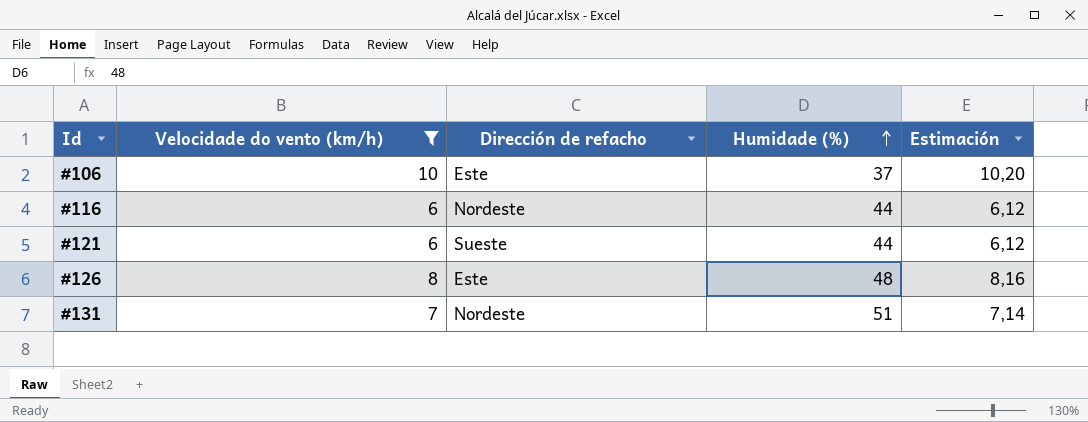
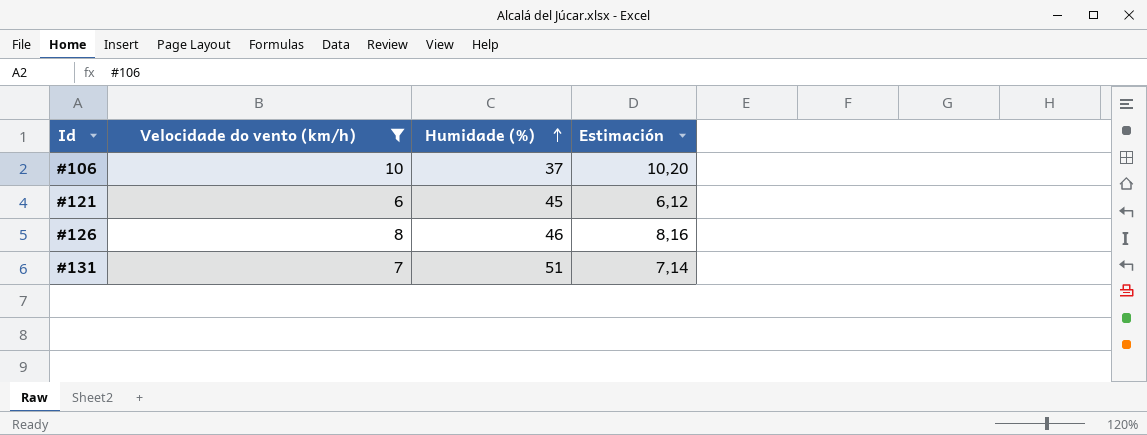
column Dirección de refacho | position: 3 -> none
row #116: 6 | Nordeste | 44 | 6,12 -> none
#121 | Humidade (%): 44 -> 45
#126 | Humidade (%): 48 -> 46

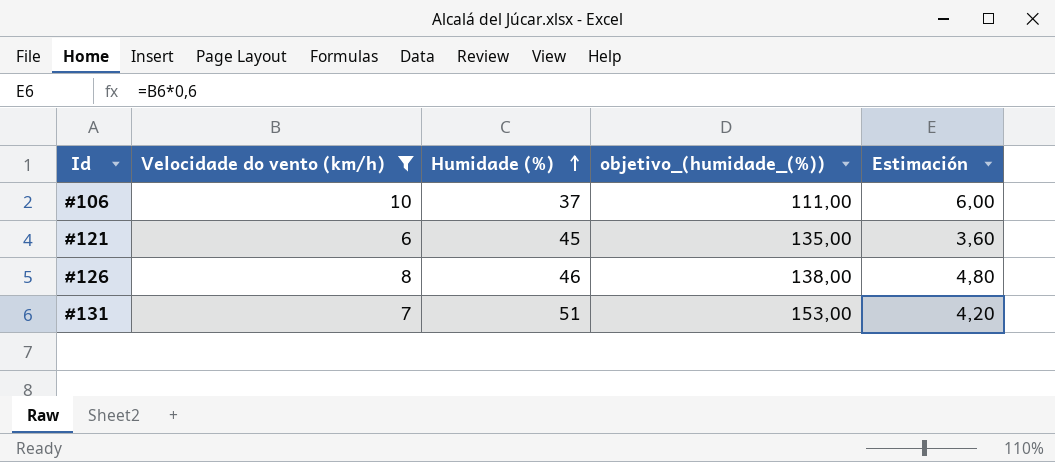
column objetivo_(humidade_(%)) | formula: none -> [Humidade (%)] * 3
column Estimación | formula: [Velocidade do vento (km/h)] * 1,02 -> [Velocidade do vento (km/h)] * 0,6

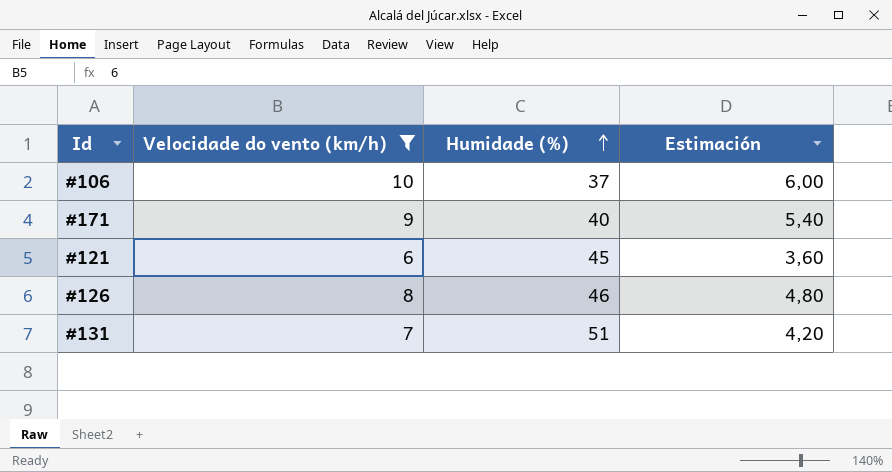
column objetivo_(humidade_(%)) | formula: [Humidade (%)] * 3 -> none
row #171: none -> 9 | 40 | 5,40

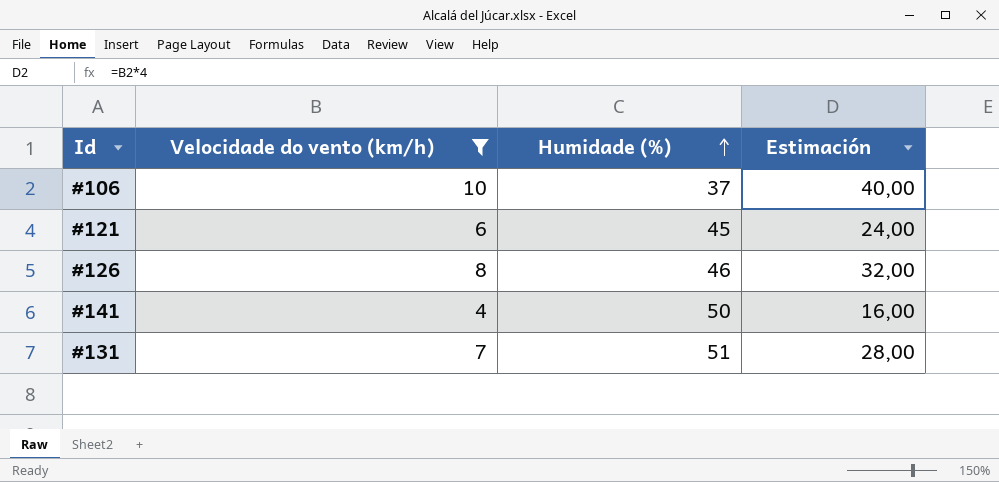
column Estimación | formula: [Velocidade do vento (km/h)] * 0,6 -> [Velocidade do vento (km/h)] * 4
row #171: 9 | 40 | 5,40 -> none
row #141: none -> 4 | 50 | 16,00

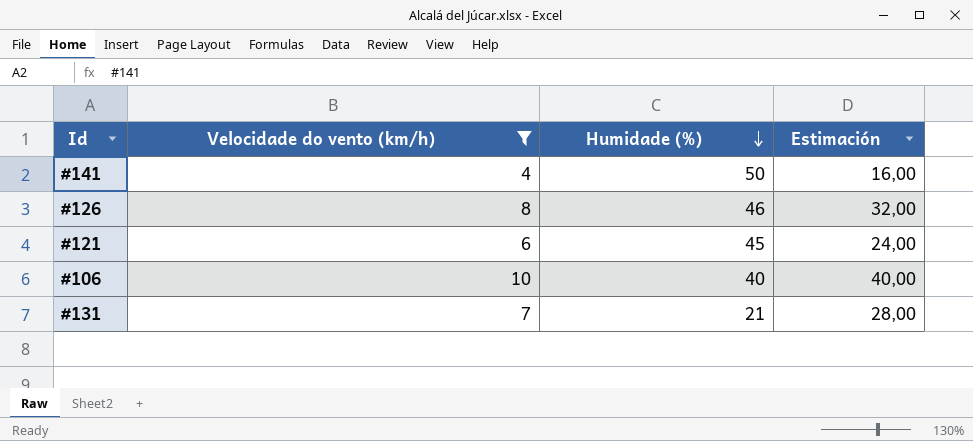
row order: Humidade (%) ascending -> Humidade (%) descending
#106 | Humidade (%): 37 -> 40
#131 | Humidade (%): 51 -> 21

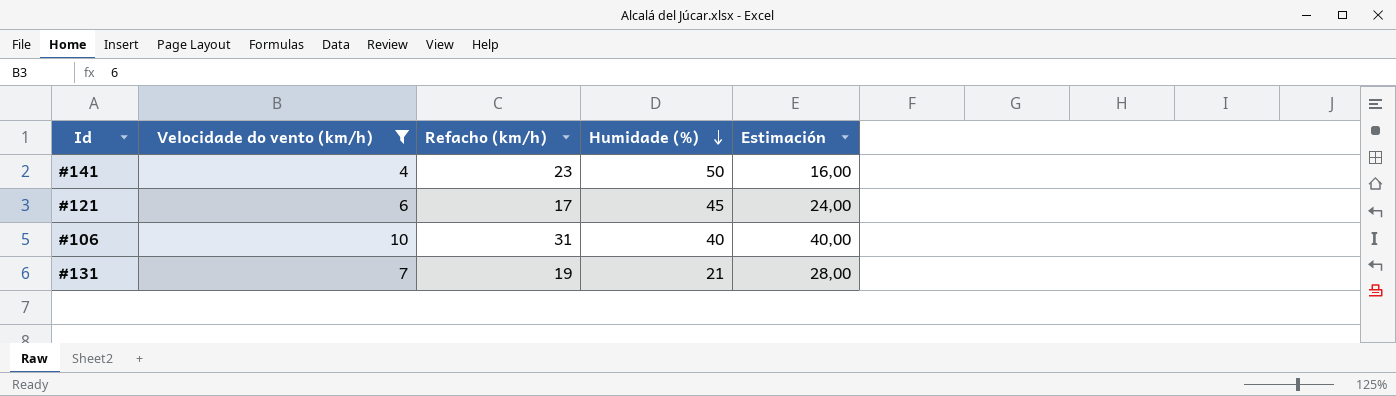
column Refacho (km/h) | position: none -> 3
row #126: 8 | 46 | 32,00 -> none

